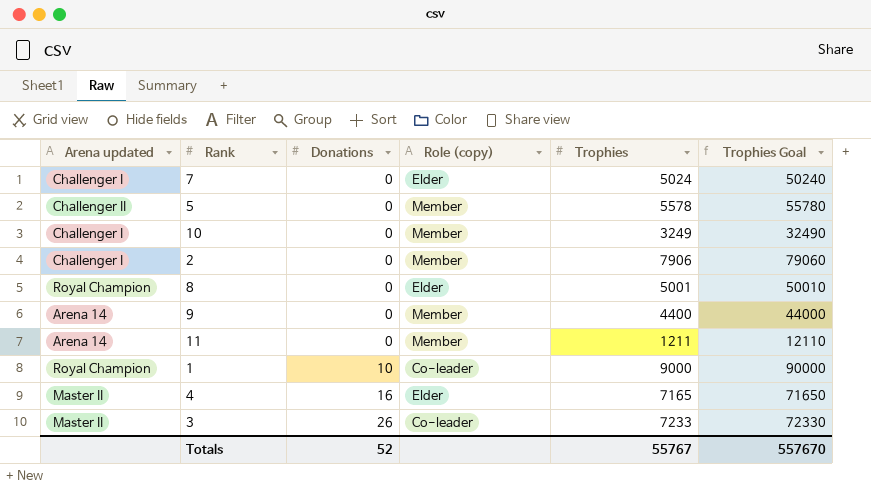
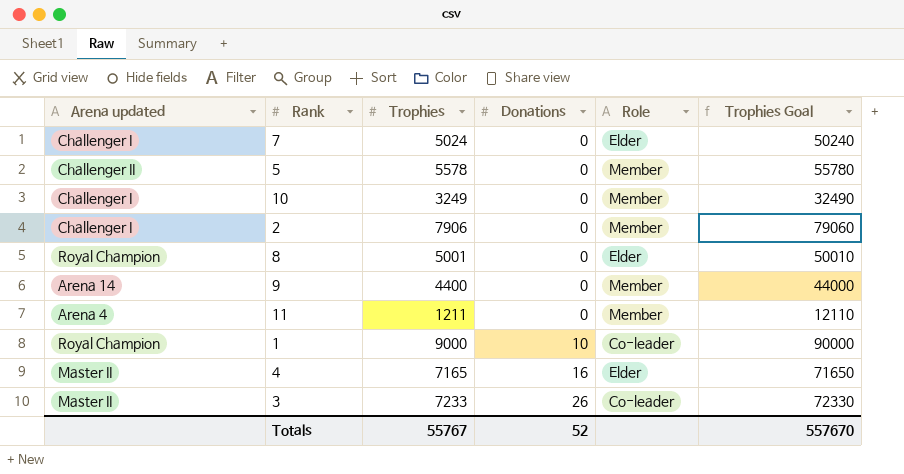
column Trophies | position: 5 -> 3
column name: Role (copy) -> Role
11 | Arena updated: Arena 14 -> Arena 4

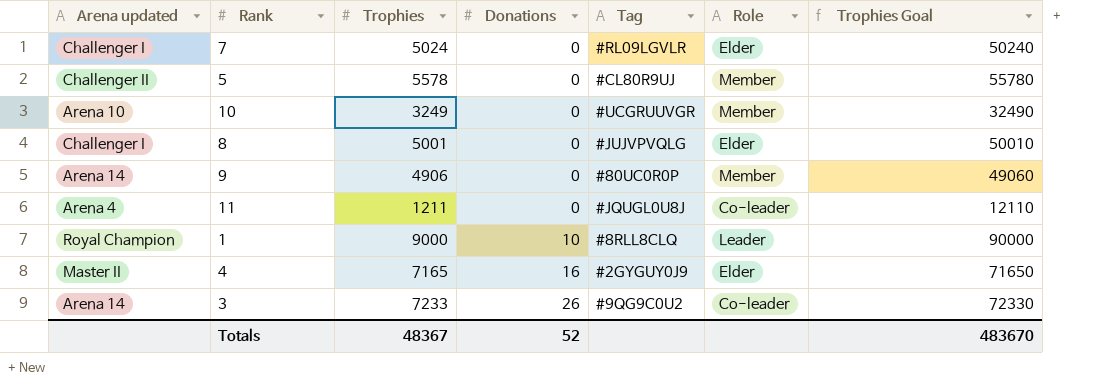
column Tag | position: none -> 5
row 2: Challenger I | 7906 | 0 | Member | 79060 -> none
10 | Arena updated: Challenger I -> Arena 10
8 | Arena updated: Royal Champion -> Challenger I
9 | Trophies: 4400 -> 4906
9 | Trophies Goal: 44000 -> 49060
11 | Role: Member -> Co-leader
1 | Role: Co-leader -> Leader
3 | Arena updated: Master II -> Arena 14
Totals | Trophies: 55767 -> 48367
Totals | Trophies Goal: 557670 -> 483670

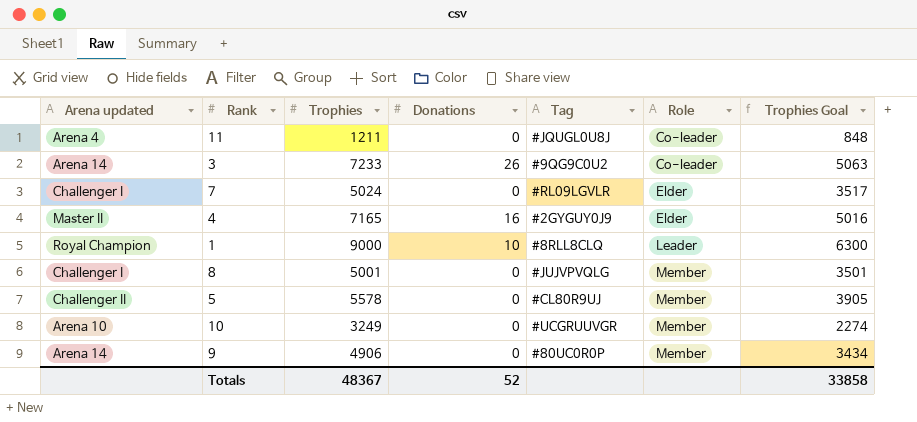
row order: Donations ascending -> Role ascending
column Trophies Goal | formula: [Trophies] * 10 -> [Trophies] * 0.7
8 | Role: Elder -> Member
Totals | Trophies Goal: 483670 -> 33858

